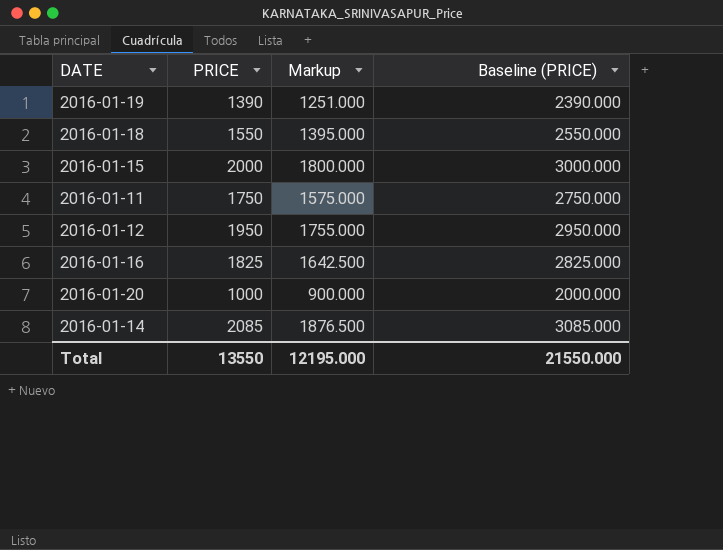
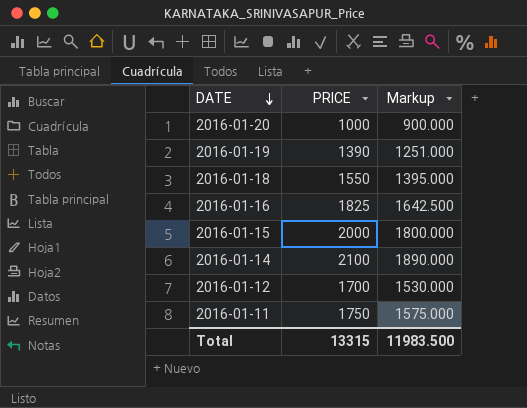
row order: none -> DATE descending
column Baseline (PRICE) | formula: [PRICE] + 1000 -> none
2016-01-14 | PRICE: 2085 -> 2100
2016-01-14 | Markup: 1876.500 -> 1890.000
2016-01-12 | PRICE: 1950 -> 1700
2016-01-12 | Markup: 1755.000 -> 1530.000
Total | PRICE: 13550 -> 13315
Total | Markup: 12195.000 -> 11983.500

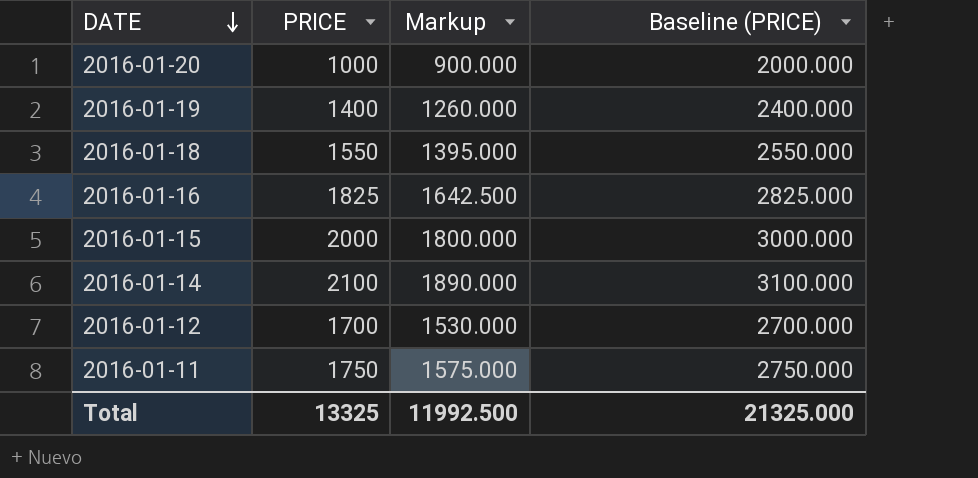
column Baseline (PRICE) | formula: none -> [PRICE] + 1000
2016-01-19 | PRICE: 1390 -> 1400
2016-01-19 | Markup: 1251.000 -> 1260.000
Total | PRICE: 13315 -> 13325
Total | Markup: 11983.500 -> 11992.500

